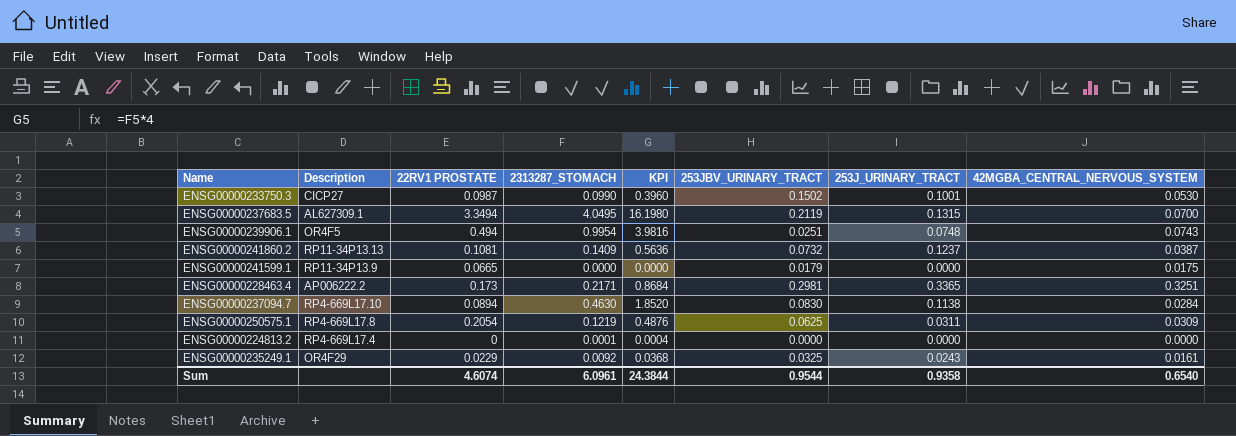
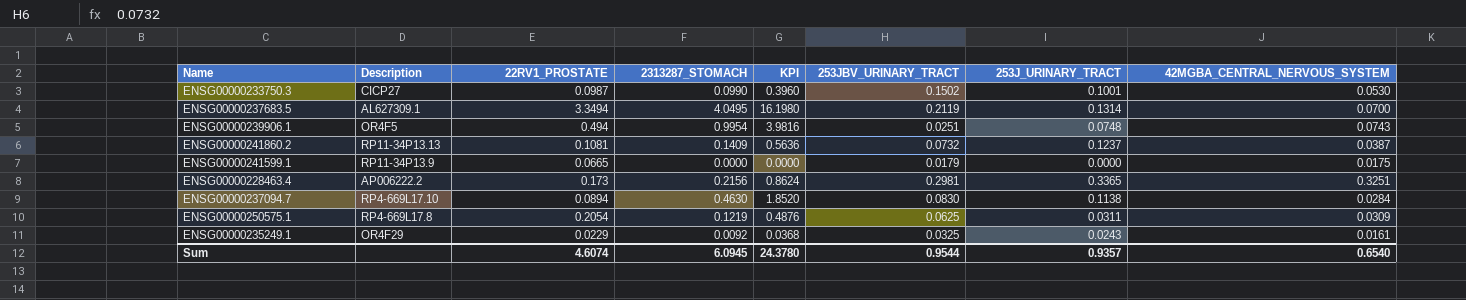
column name: 22RV1 PROSTATE -> 22RV1_PROSTATE
row ENSG00000224813.2: RP4-669L17.4 | 0 | 0.0001 | 0.0004 | 0.0000 | 0.0000 | 0.0000 -> none
ENSG00000237683.5 | 253J_URINARY_TRACT: 0.1315 -> 0.1314
ENSG00000228463.4 | 2313287_STOMACH: 0.2171 -> 0.2156
ENSG00000228463.4 | KPI: 0.8684 -> 0.8624
Sum | 2313287_STOMACH: 6.0961 -> 6.0945
Sum | KPI: 24.3844 -> 24.3780
Sum | 253J_URINARY_TRACT: 0.9358 -> 0.9357

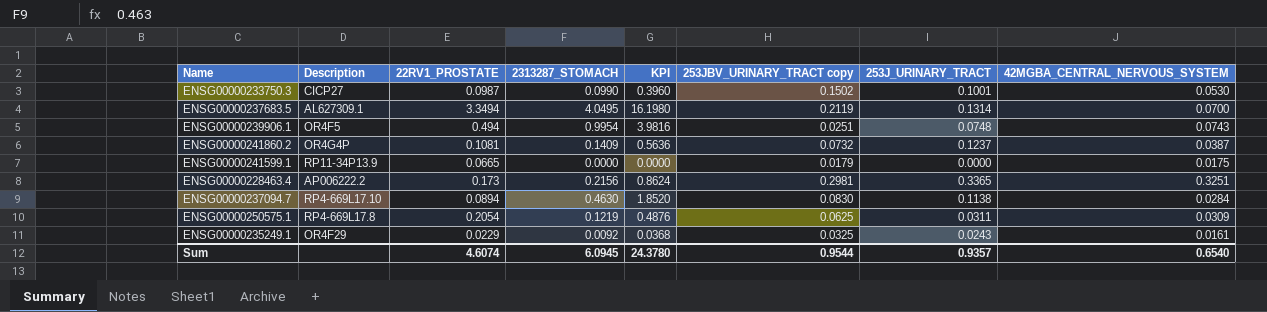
column name: 253JBV_URINARY_TRACT -> 253JBV_URINARY_TRACT copy
ENSG00000241860.2 | Description: RP11-34P13.13 -> OR4G4P

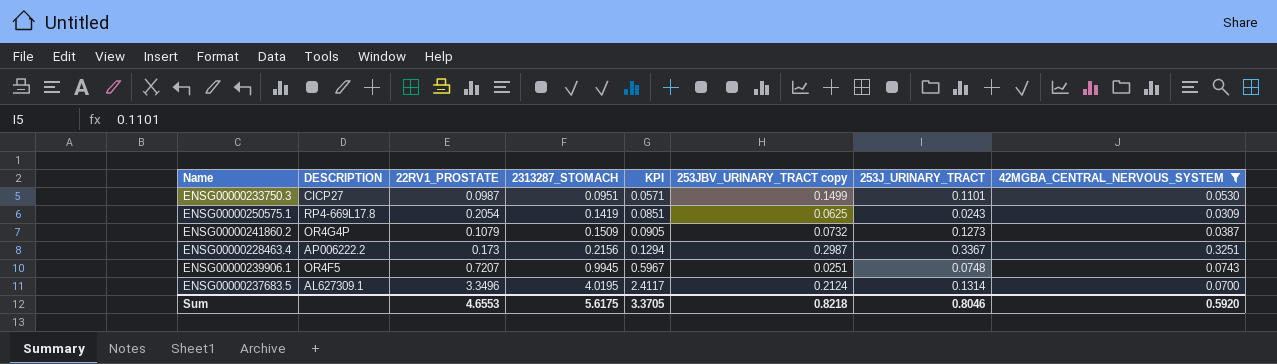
filter: none -> 42MGBA_CENTRAL_NERVOUS_SYSTEM >= 0.0309
row order: none -> 2313287_STOMACH ascending
column name: Description -> DESCRIPTION
column KPI | formula: [2313287_STOMACH] * 4 -> [2313287_STOMACH] * 0.6
ENSG00000233750.3 | 2313287_STOMACH: 0.0990 -> 0.0951
ENSG00000233750.3 | 253JBV_URINARY_TRACT copy: 0.1502 -> 0.1499
ENSG00000233750.3 | 253J_URINARY_TRACT: 0.1001 -> 0.1101
ENSG00000250575.1 | 2313287_STOMACH: 0.1219 -> 0.1419
ENSG00000250575.1 | 253J_URINARY_TRACT: 0.0311 -> 0.0243
ENSG00000241860.2 | 22RV1_PROSTATE: 0.1081 -> 0.1079
ENSG00000241860.2 | 2313287_STOMACH: 0.1409 -> 0.1509
ENSG00000241860.2 | 253J_URINARY_TRACT: 0.1237 -> 0.1273
ENSG00000228463.4 | 253JBV_URINARY_TRACT copy: 0.2981 -> 0.2987
ENSG00000228463.4 | 253J_URINARY_TRACT: 0.3365 -> 0.3367
ENSG00000239906.1 | 22RV1_PROSTATE: 0.494 -> 0.7207
ENSG00000239906.1 | 2313287_STOMACH: 0.9954 -> 0.9945
ENSG00000237683.5 | 22RV1_PROSTATE: 3.3494 -> 3.3496
ENSG00000237683.5 | 2313287_STOMACH: 4.0495 -> 4.0195
ENSG00000237683.5 | 253JBV_URINARY_TRACT copy: 0.2119 -> 0.2124
Sum | 22RV1_PROSTATE: 4.6074 -> 4.6553
Sum | 2313287_STOMACH: 6.0945 -> 5.6175
Sum | KPI: 24.3780 -> 3.3705
Sum | 253JBV_URINARY_TRACT copy: 0.9544 -> 0.8218
Sum | 253J_URINARY_TRACT: 0.9357 -> 0.8046
Sum | 42MGBA_CENTRAL_NERVOUS_SYSTEM: 0.6540 -> 0.5920

